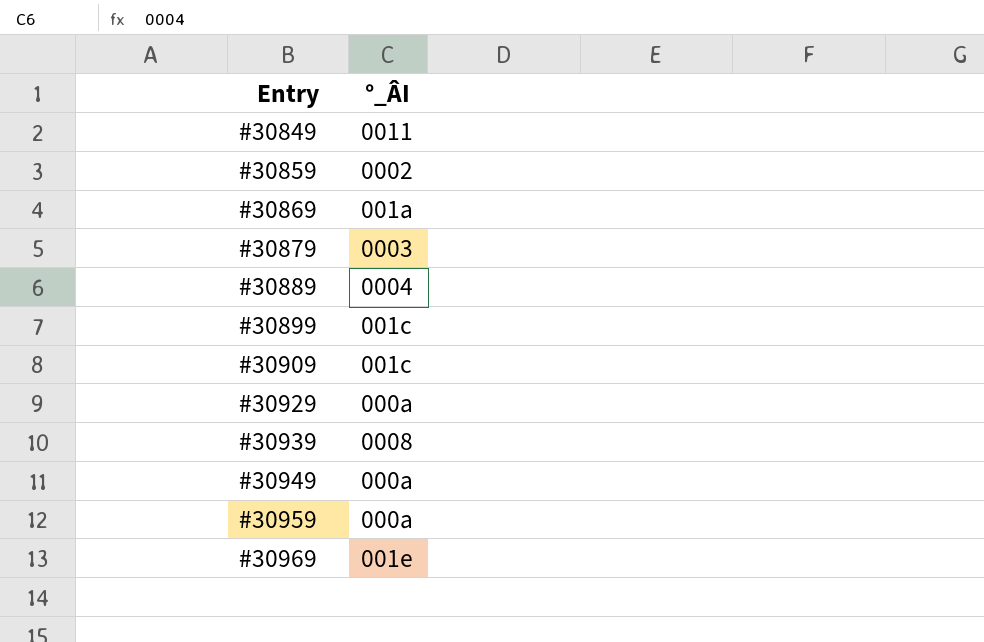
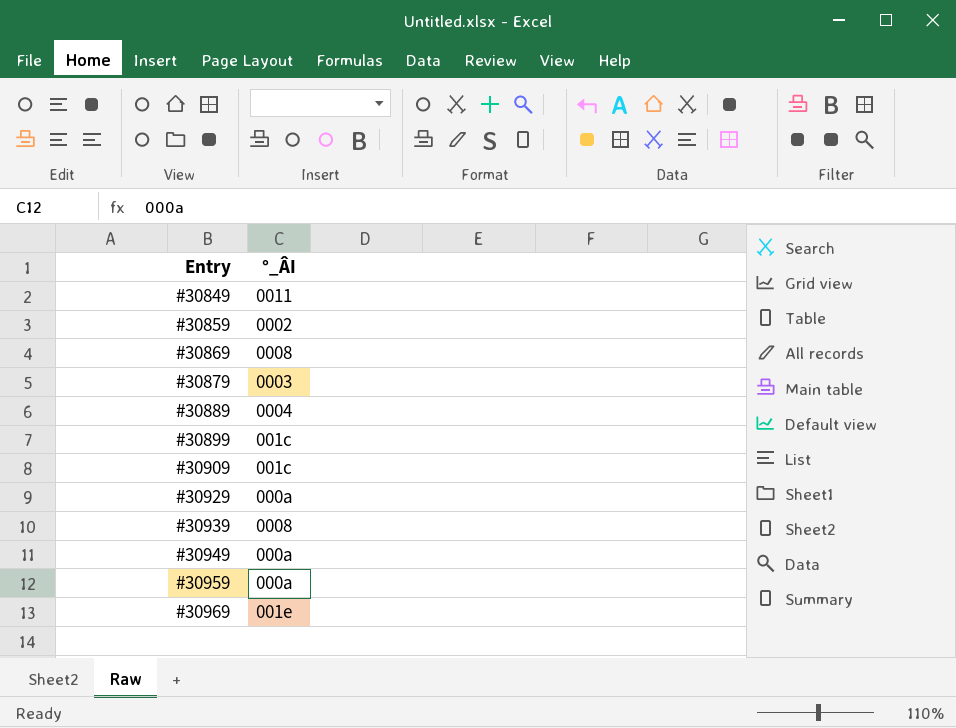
#30869 | °_ÂI: 001a -> 0008

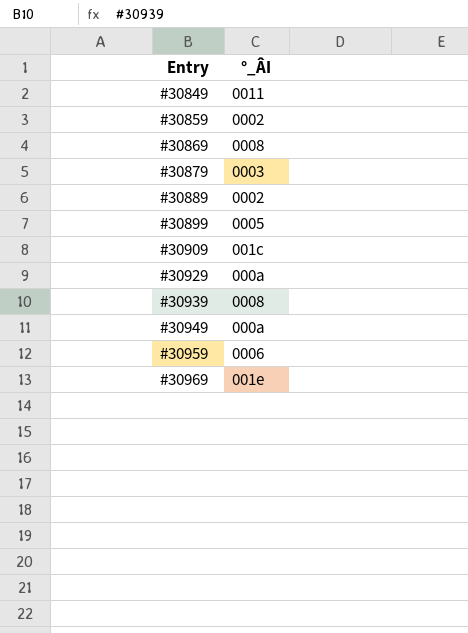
#30889 | °_ÂI: 0004 -> 0002
#30899 | °_ÂI: 001c -> 0005
#30959 | °_ÂI: 000a -> 0006

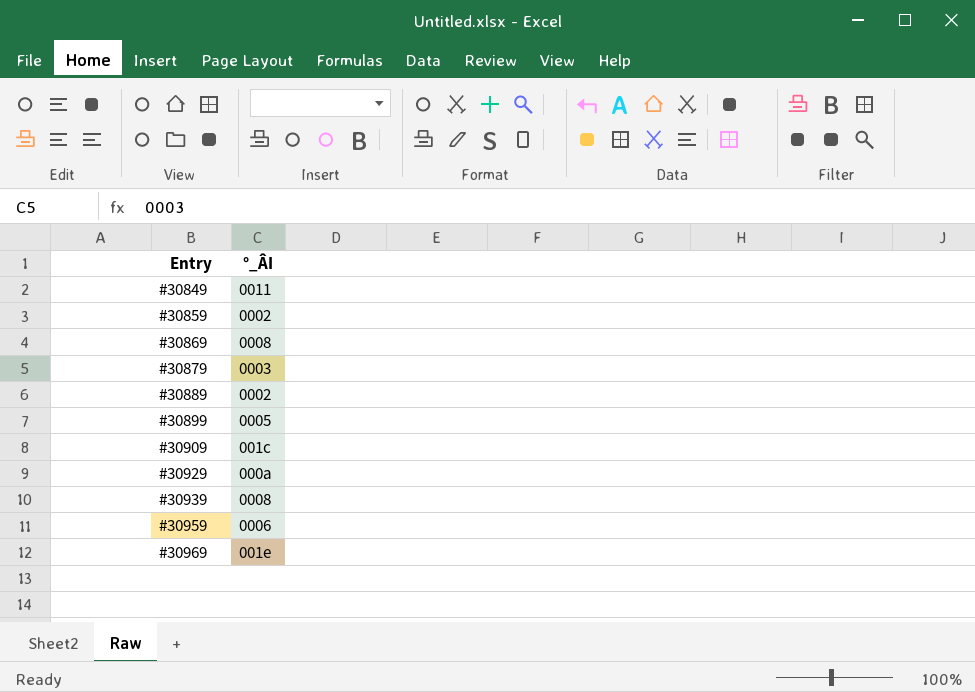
row #30949: 000a -> none

